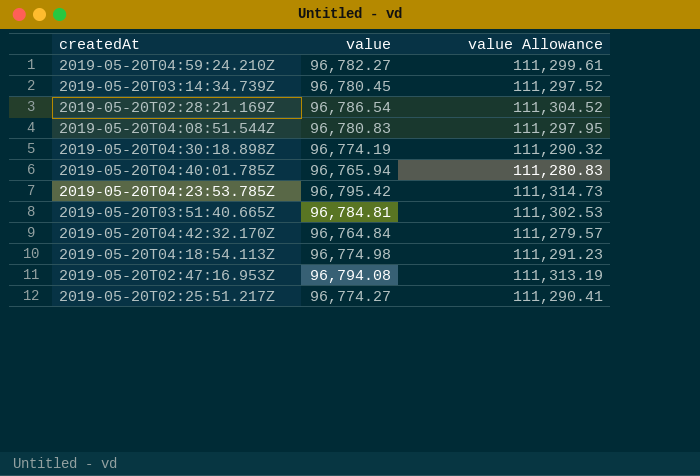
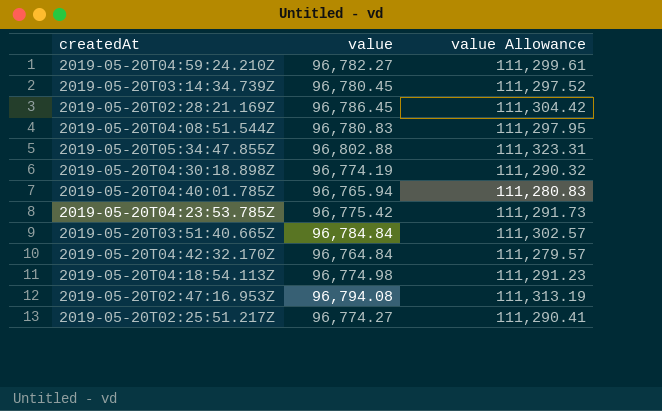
2019-05-20T02:28:21.169Z | value: 96,786.54 -> 96,786.45
2019-05-20T02:28:21.169Z | value Allowance: 111,304.52 -> 111,304.42
row 2019-05-20T05:34:47.855Z: none -> 96,802.88 | 111,323.31
2019-05-20T04:23:53.785Z | value: 96,795.42 -> 96,775.42
2019-05-20T04:23:53.785Z | value Allowance: 111,314.73 -> 111,291.73
2019-05-20T03:51:40.665Z | value: 96,784.81 -> 96,784.84
2019-05-20T03:51:40.665Z | value Allowance: 111,302.53 -> 111,302.57

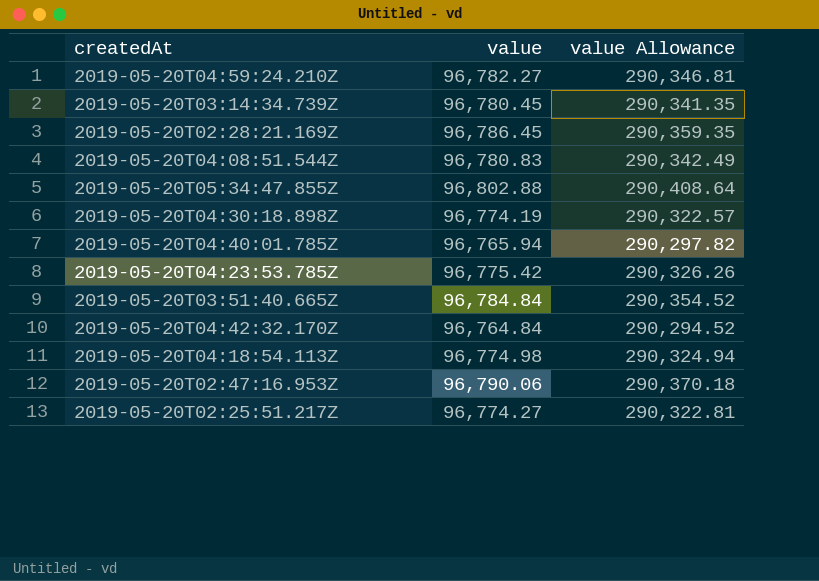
column value Allowance | formula: [value] * 1.15 -> [value] * 3
2019-05-20T02:47:16.953Z | value: 96,794.08 -> 96,790.06

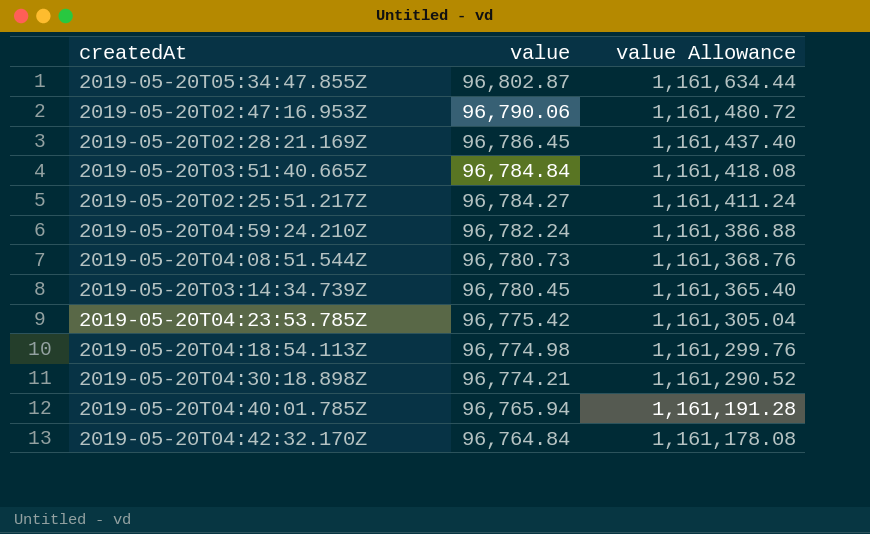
row order: none -> value descending
column value Allowance | formula: [value] * 3 -> [value] * 12
2019-05-20T05:34:47.855Z | value: 96,802.88 -> 96,802.87
2019-05-20T02:25:51.217Z | value: 96,774.27 -> 96,784.27
2019-05-20T04:59:24.210Z | value: 96,782.27 -> 96,782.24
2019-05-20T04:08:51.544Z | value: 96,780.83 -> 96,780.73
2019-05-20T04:30:18.898Z | value: 96,774.19 -> 96,774.21

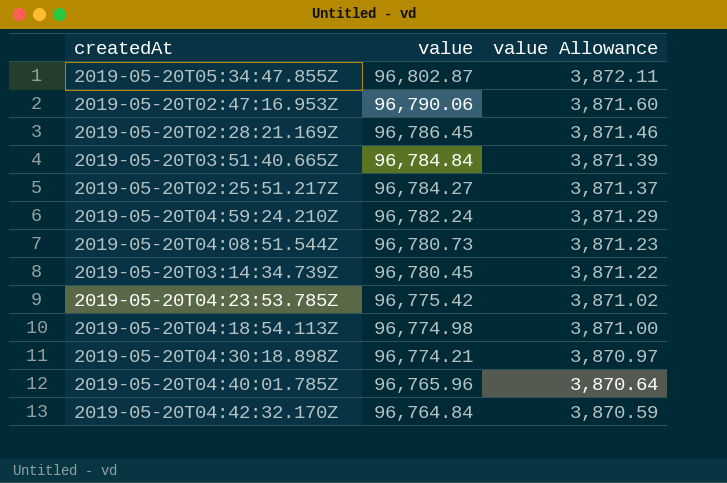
column value Allowance | formula: [value] * 12 -> [value] * 0.04
2019-05-20T04:40:01.785Z | value: 96,765.94 -> 96,765.96

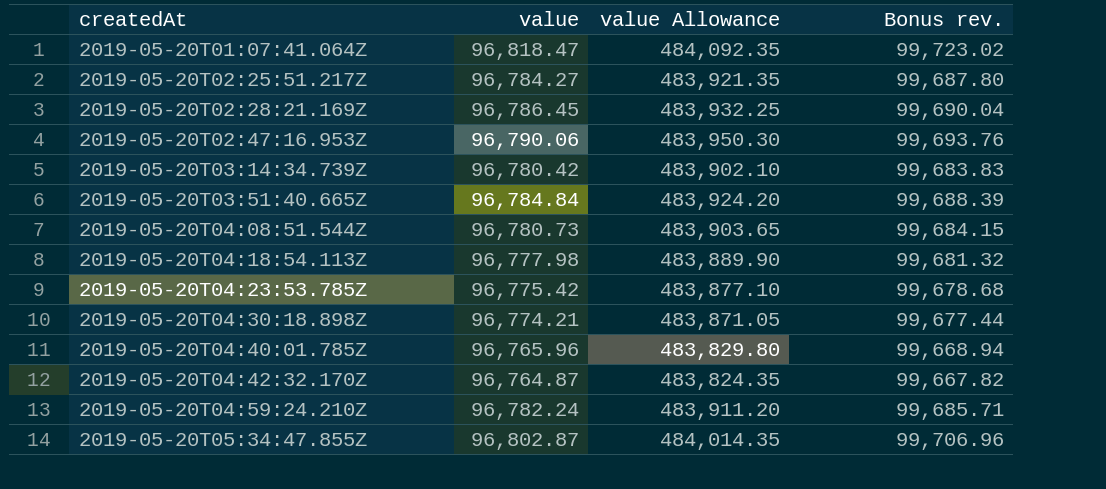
row order: value descending -> createdAt ascending
column value Allowance | formula: [value] * 0.04 -> [value] * 5
column Bonus rev. | formula: none -> [value] * 1.03
row 2019-05-20T01:07:41.064Z: none -> 96,818.47 | 484,092.35 | 99,723.02
2019-05-20T03:14:34.739Z | value: 96,780.45 -> 96,780.42
2019-05-20T04:18:54.113Z | value: 96,774.98 -> 96,777.98
2019-05-20T04:42:32.170Z | value: 96,764.84 -> 96,764.87

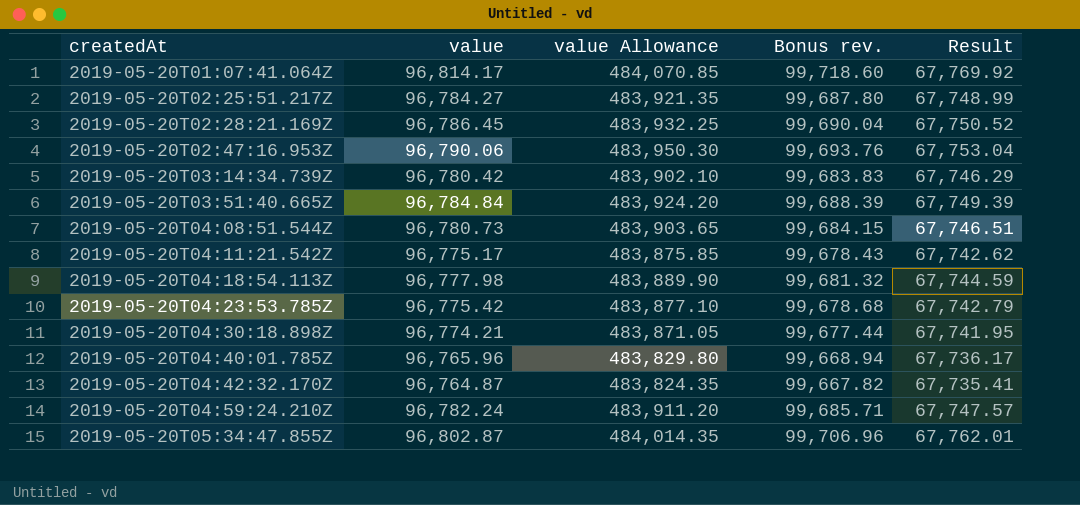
column Result | formula: none -> [value] * 0.7
2019-05-20T01:07:41.064Z | value: 96,818.47 -> 96,814.17
2019-05-20T01:07:41.064Z | value Allowance: 484,092.35 -> 484,070.85
2019-05-20T01:07:41.064Z | Bonus rev.: 99,723.02 -> 99,718.60
row 2019-05-20T04:11:21.542Z: none -> 96,775.17 | 483,875.85 | 99,678.43 | 67,742.62

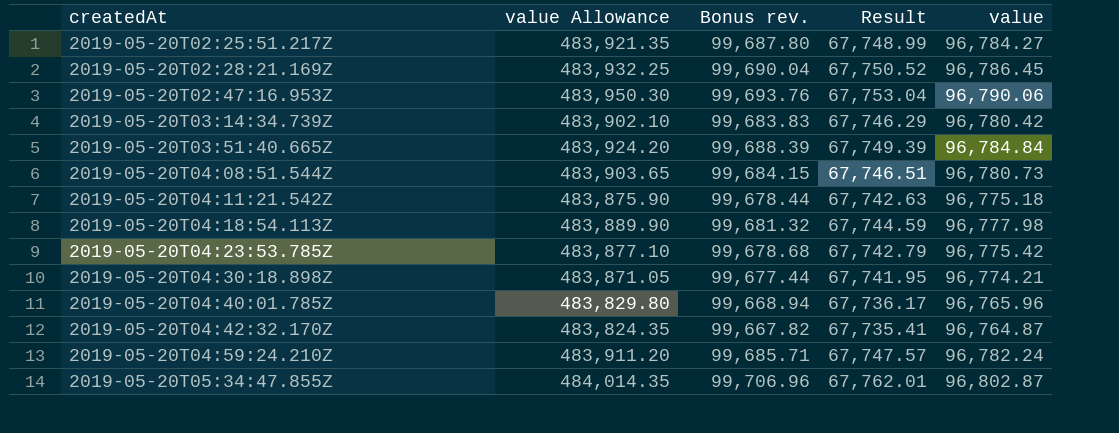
column value | position: 2 -> 5
row 2019-05-20T01:07:41.064Z: 96,814.17 | 484,070.85 | 99,718.60 | 67,769.92 -> none
2019-05-20T04:11:21.542Z | value Allowance: 483,875.85 -> 483,875.90
2019-05-20T04:11:21.542Z | Bonus rev.: 99,678.43 -> 99,678.44
2019-05-20T04:11:21.542Z | Result: 67,742.62 -> 67,742.63
2019-05-20T04:11:21.542Z | value: 96,775.17 -> 96,775.18

